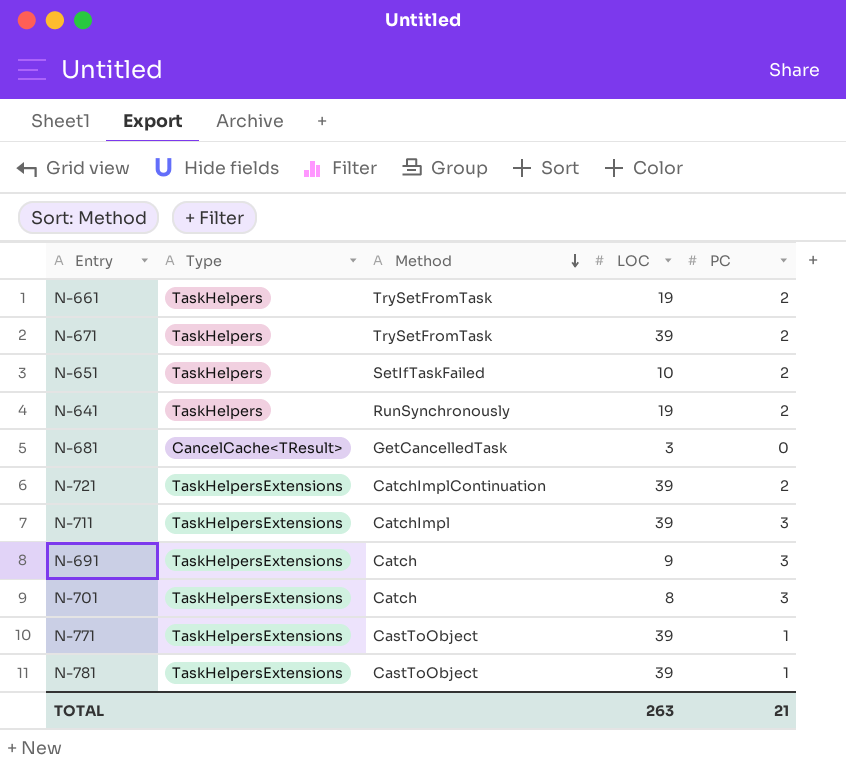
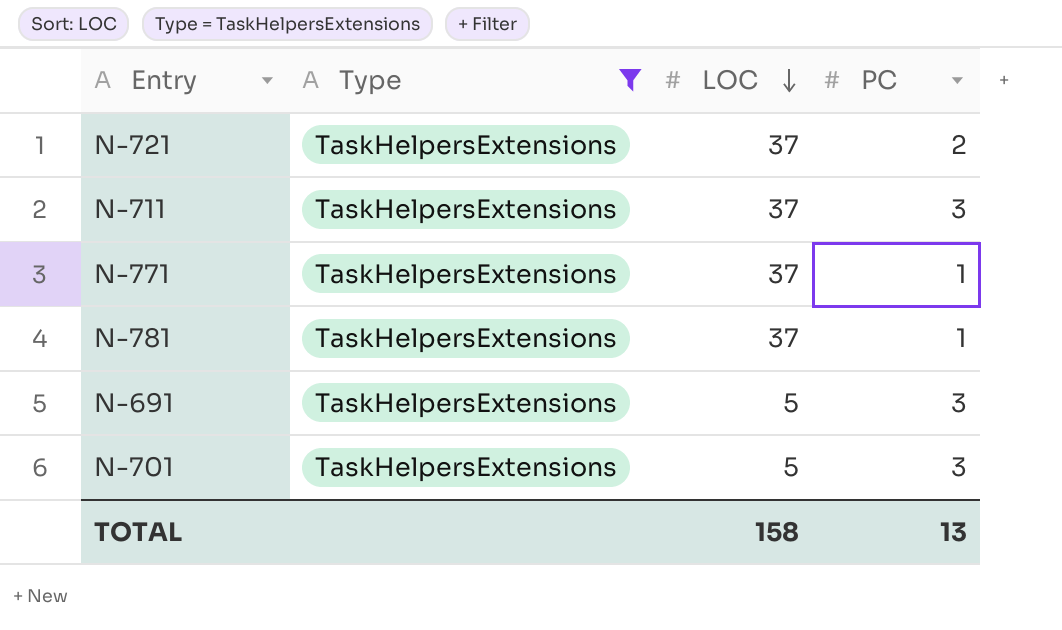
filter: none -> Type = TaskHelpersExtensions
row order: Method descending -> LOC descending
column Method | position: 3 -> none
N-721 | LOC: 39 -> 37
N-711 | LOC: 39 -> 37
N-771 | LOC: 39 -> 37
N-781 | LOC: 39 -> 37
N-691 | LOC: 9 -> 5
N-701 | LOC: 8 -> 5
TOTAL | LOC: 263 -> 158
TOTAL | PC: 21 -> 13

